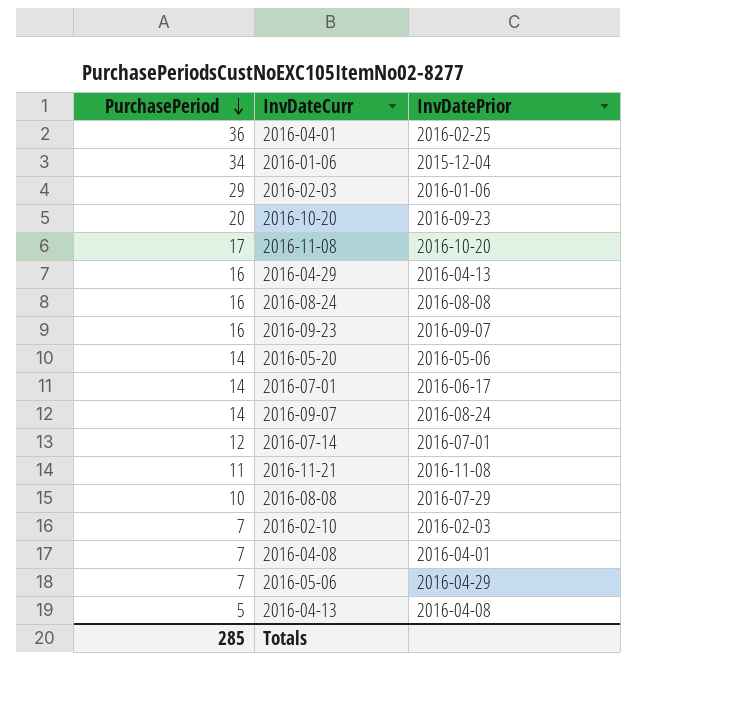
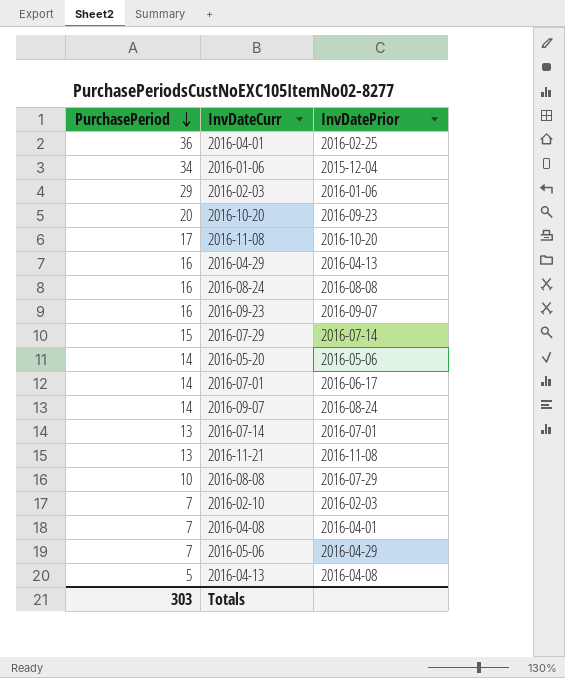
row 2016-07-29: none -> 15 | 2016-07-14
2016-07-14 | PurchasePeriod: 12 -> 13
2016-11-21 | PurchasePeriod: 11 -> 13
Totals | PurchasePeriod: 285 -> 303

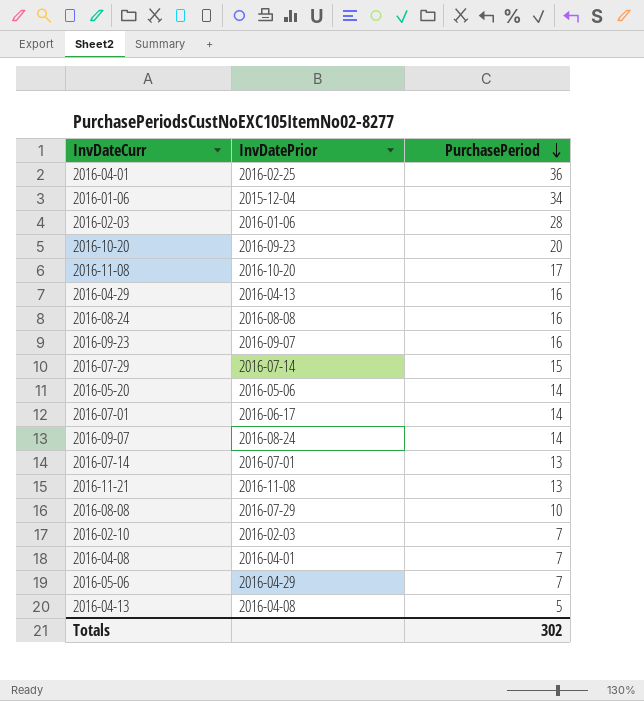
column PurchasePeriod | position: 1 -> 3
2016-02-03 | PurchasePeriod: 29 -> 28
Totals | PurchasePeriod: 303 -> 302

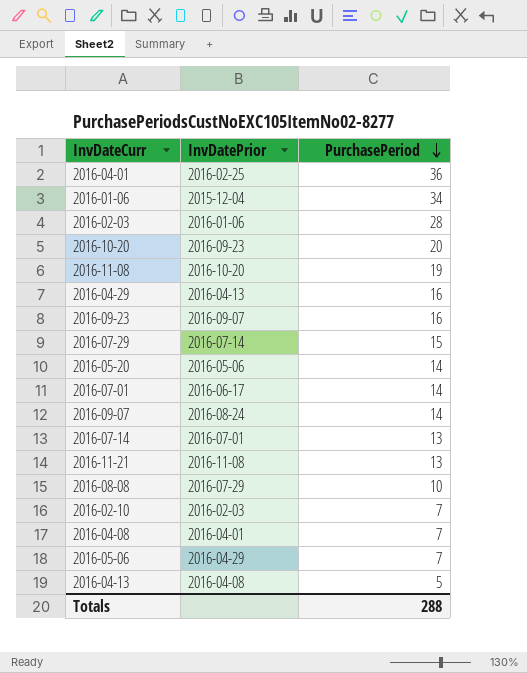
row 2016-08-24: 2016-08-08 | 16 -> none
2016-11-08 | PurchasePeriod: 17 -> 19
Totals | PurchasePeriod: 302 -> 288

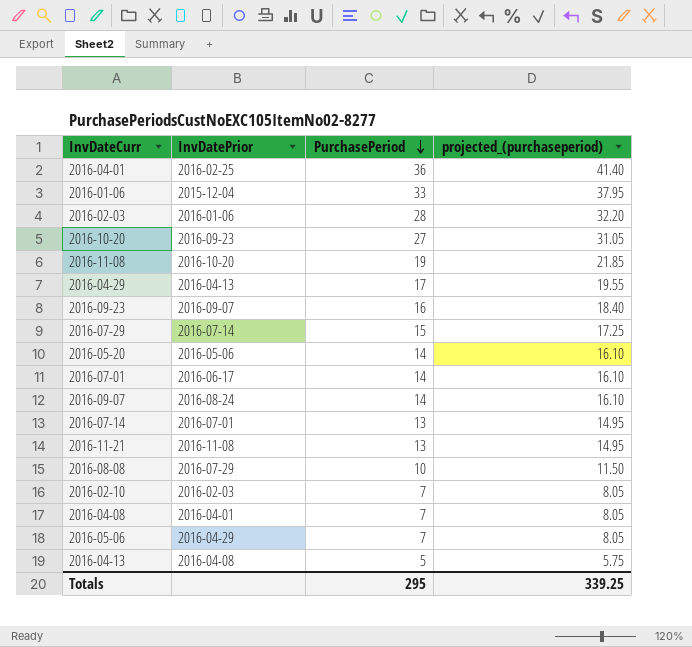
column projected_(purchaseperiod) | formula: none -> [PurchasePeriod] * 1.15
2016-01-06 | PurchasePeriod: 34 -> 33
2016-10-20 | PurchasePeriod: 20 -> 27
2016-04-29 | PurchasePeriod: 16 -> 17
Totals | PurchasePeriod: 288 -> 295

